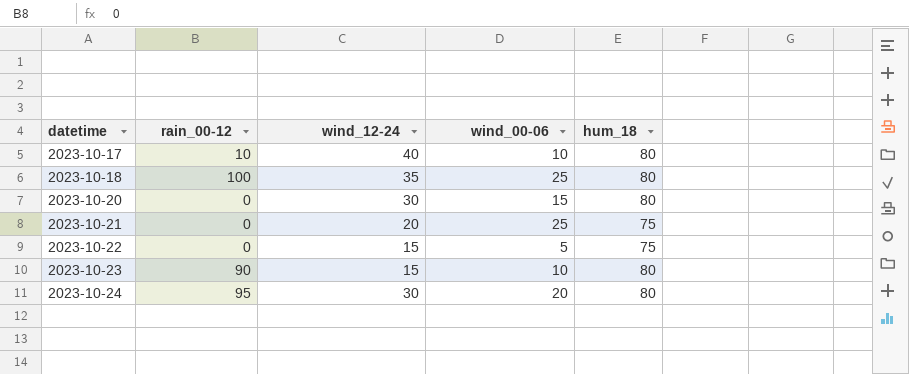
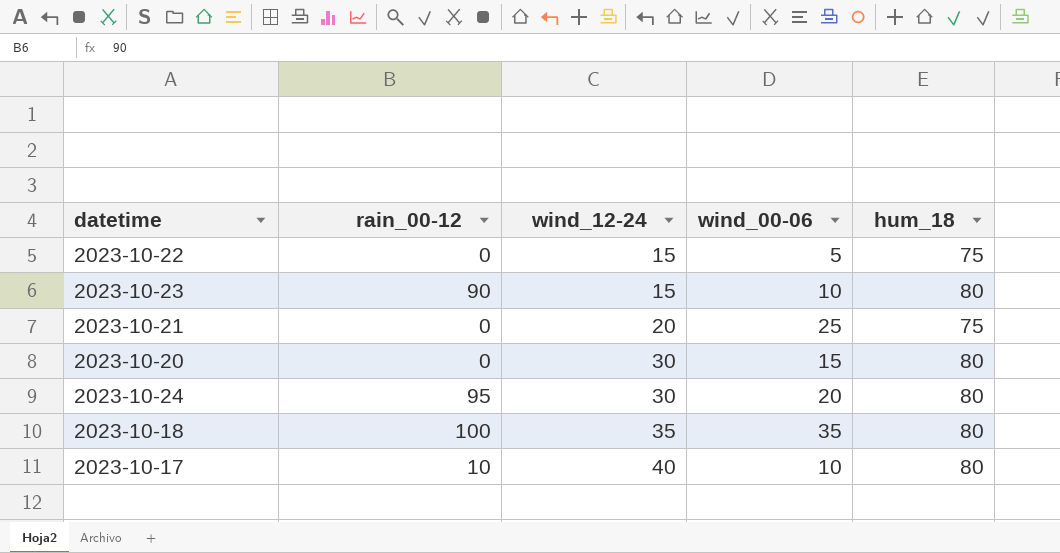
row order: datetime ascending -> wind_12-24 ascending
2023-10-18 | wind_00-06: 25 -> 35

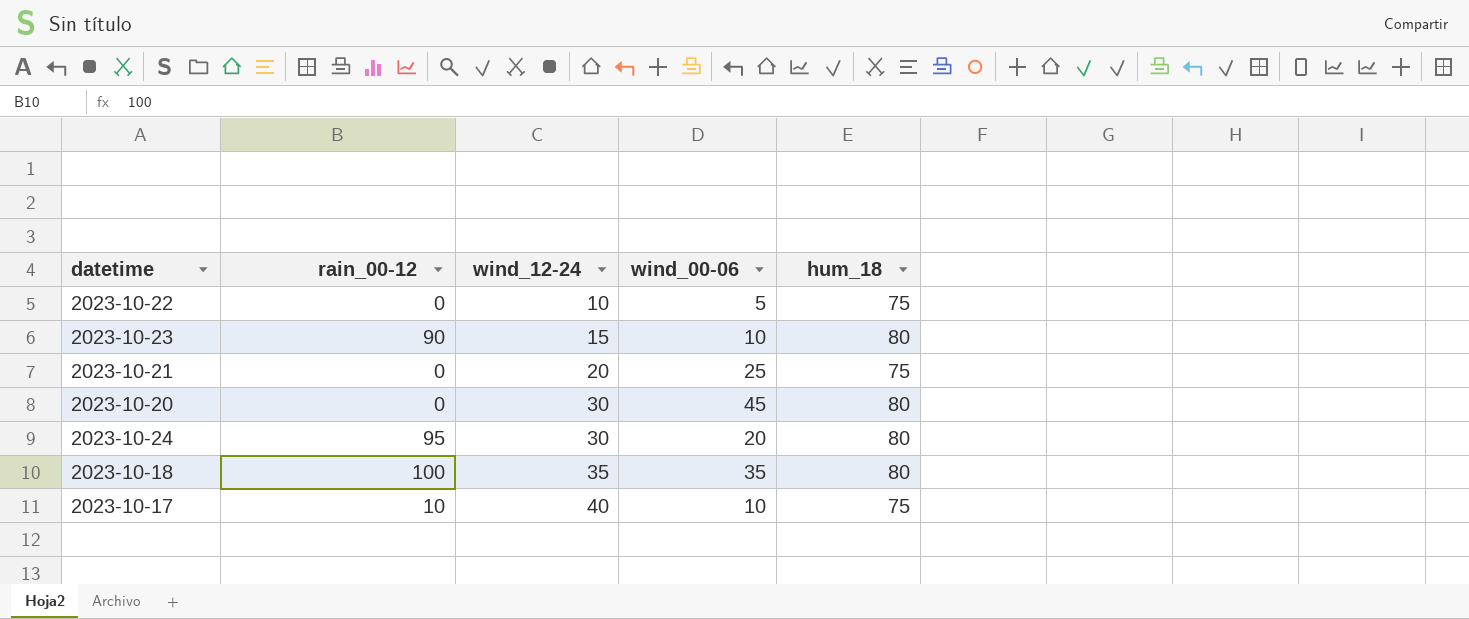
2023-10-22 | wind_12-24: 15 -> 10
2023-10-20 | wind_00-06: 15 -> 45
2023-10-17 | hum_18: 80 -> 75

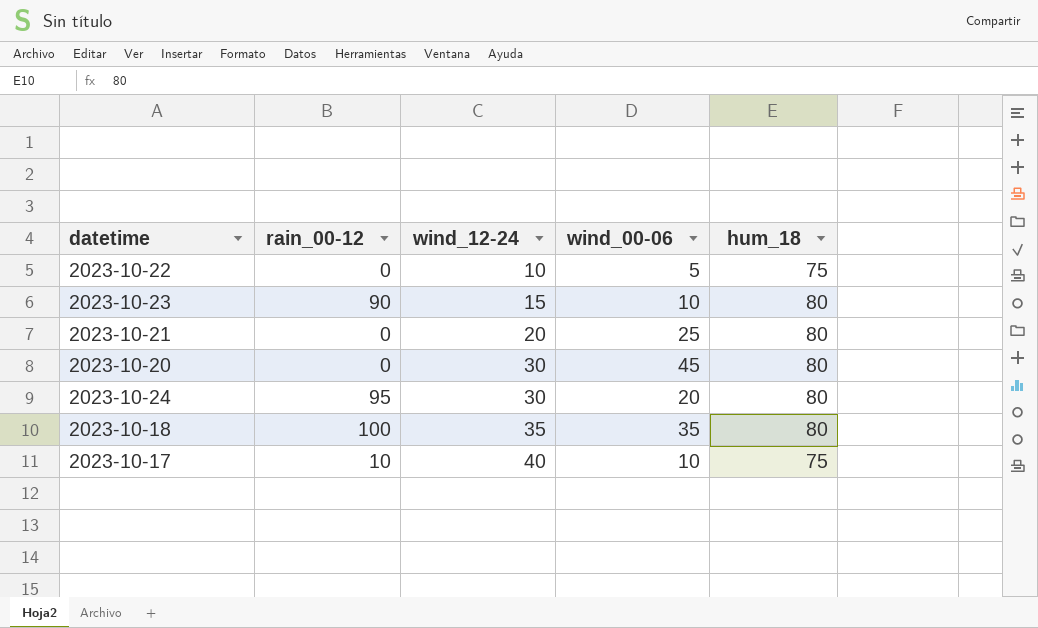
2023-10-21 | hum_18: 75 -> 80

